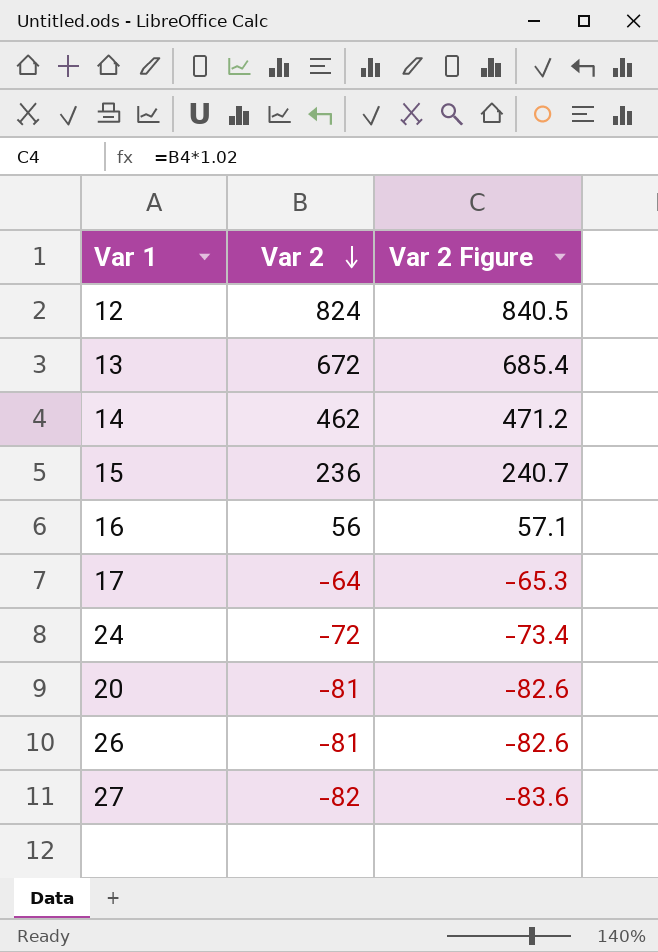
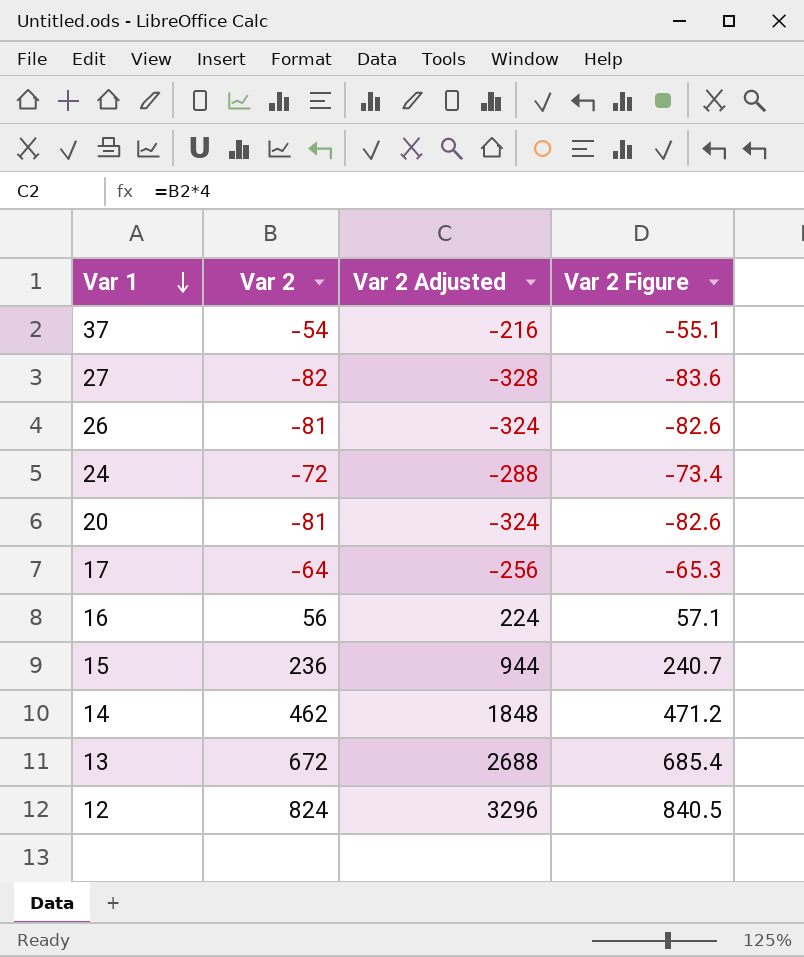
row order: Var 2 descending -> Var 1 descending
column Var 2 Adjusted | formula: none -> [Var 2] * 4
row 37: none -> -54 | -216 | -55.1

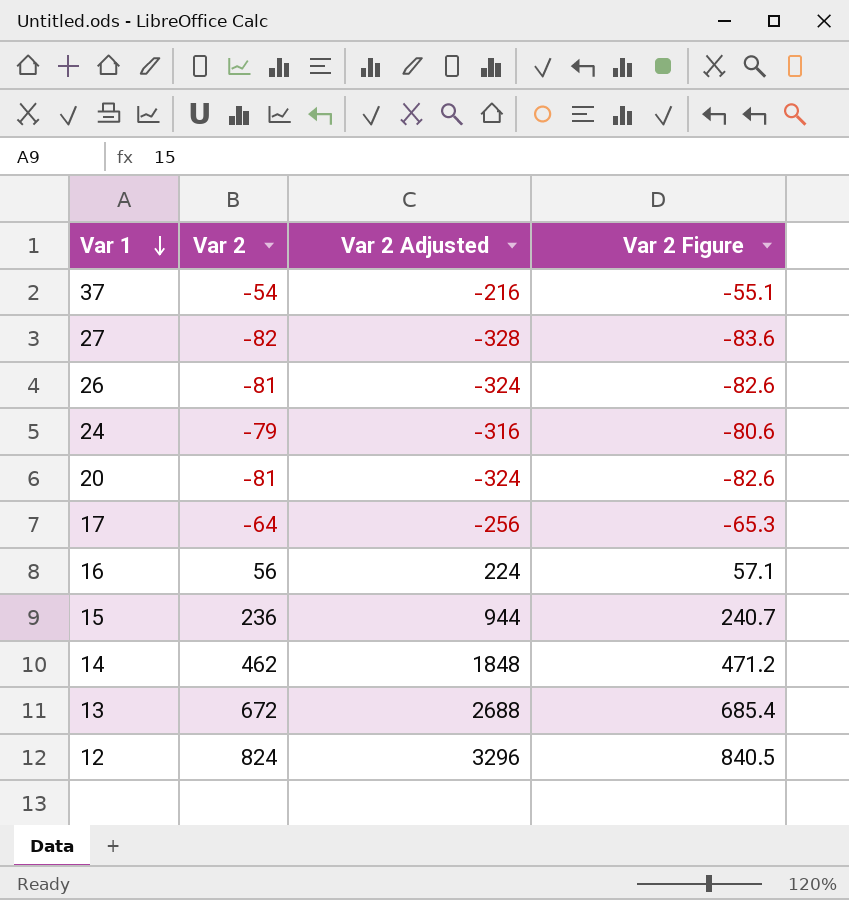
24 | Var 2: -72 -> -79
24 | Var 2 Adjusted: -288 -> -316
24 | Var 2 Figure: -73.4 -> -80.6

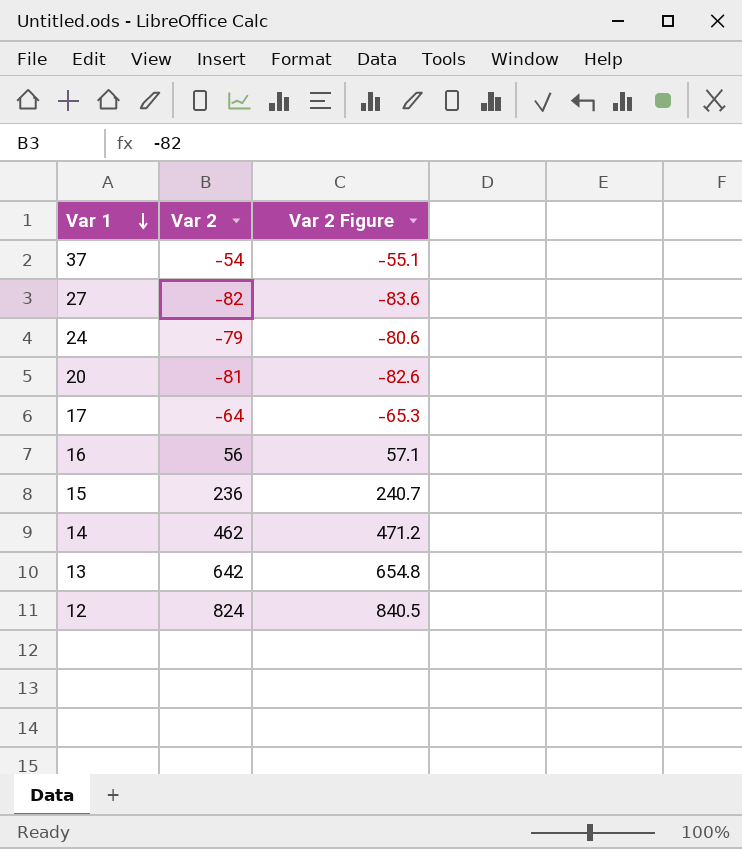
column Var 2 Adjusted | formula: [Var 2] * 4 -> none
row 26: -81 | -324 | -82.6 -> none
13 | Var 2: 672 -> 642
13 | Var 2 Figure: 685.4 -> 654.8

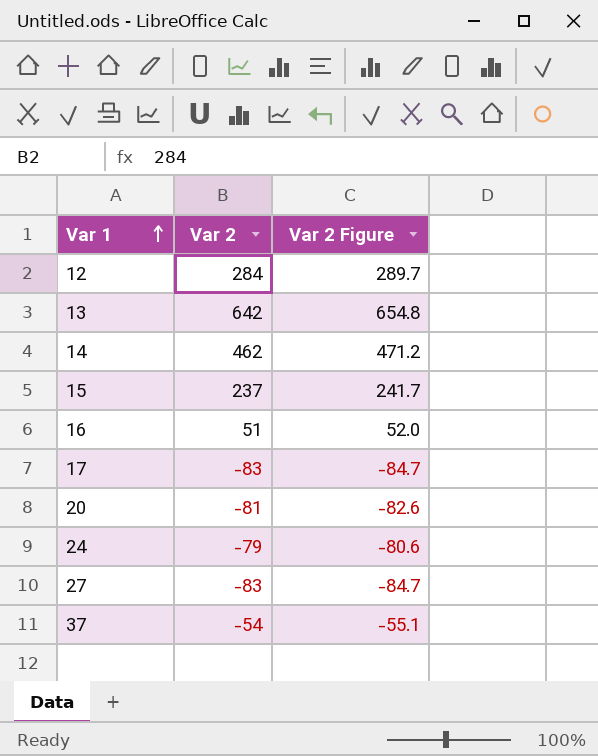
row order: Var 1 descending -> Var 1 ascending
12 | Var 2: 824 -> 284
12 | Var 2 Figure: 840.5 -> 289.7
15 | Var 2: 236 -> 237
15 | Var 2 Figure: 240.7 -> 241.7
16 | Var 2: 56 -> 51
16 | Var 2 Figure: 57.1 -> 52.0
17 | Var 2: -64 -> -83
17 | Var 2 Figure: -65.3 -> -84.7
27 | Var 2: -82 -> -83
27 | Var 2 Figure: -83.6 -> -84.7

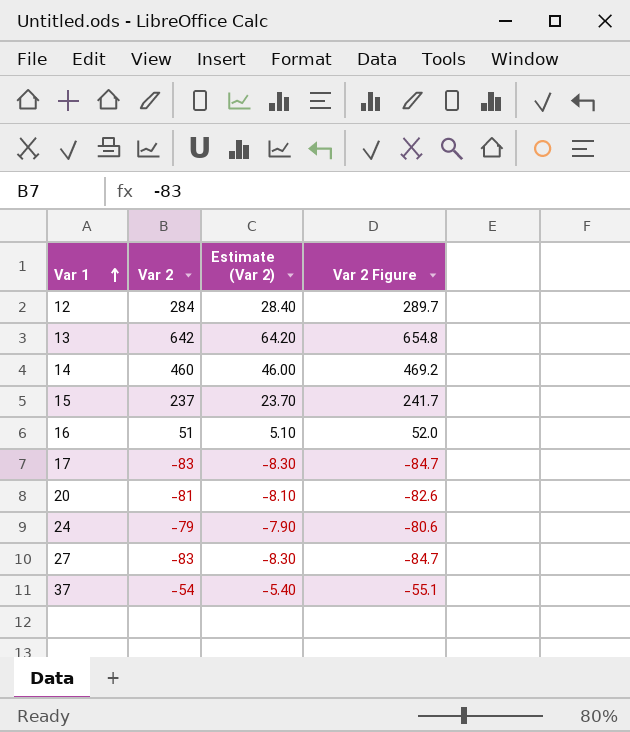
column Estimate (Var 2) | formula: none -> [Var 2] * 0.1
14 | Var 2: 462 -> 460
14 | Var 2 Figure: 471.2 -> 469.2

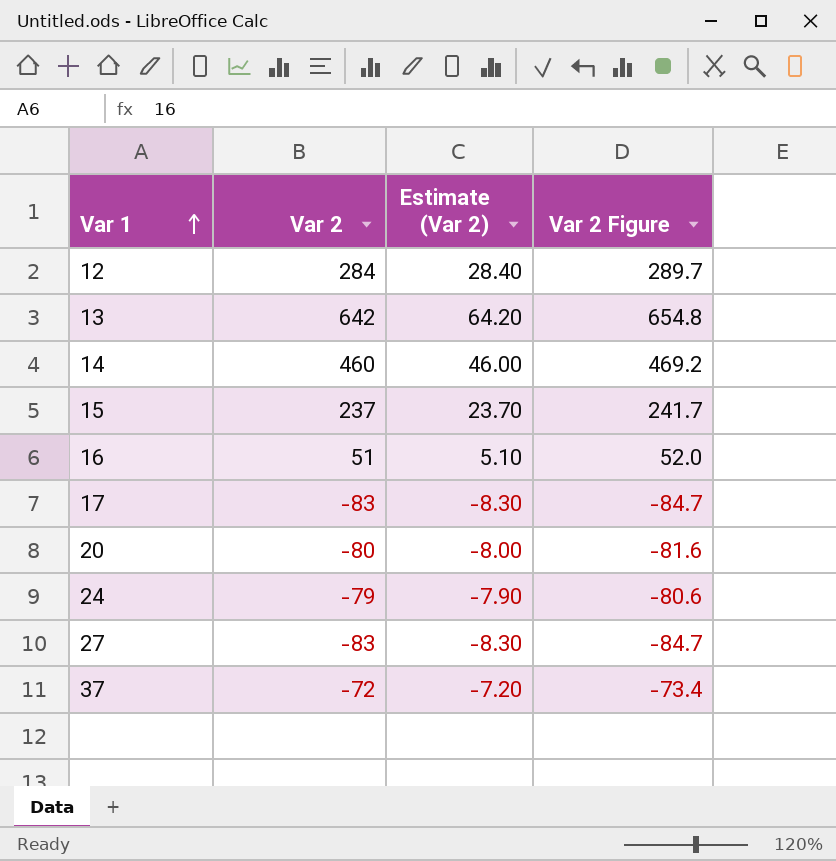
20 | Var 2: -81 -> -80
20 | Estimate (Var 2): -8.10 -> -8.00
20 | Var 2 Figure: -82.6 -> -81.6
37 | Var 2: -54 -> -72
37 | Estimate (Var 2): -5.40 -> -7.20
37 | Var 2 Figure: -55.1 -> -73.4

